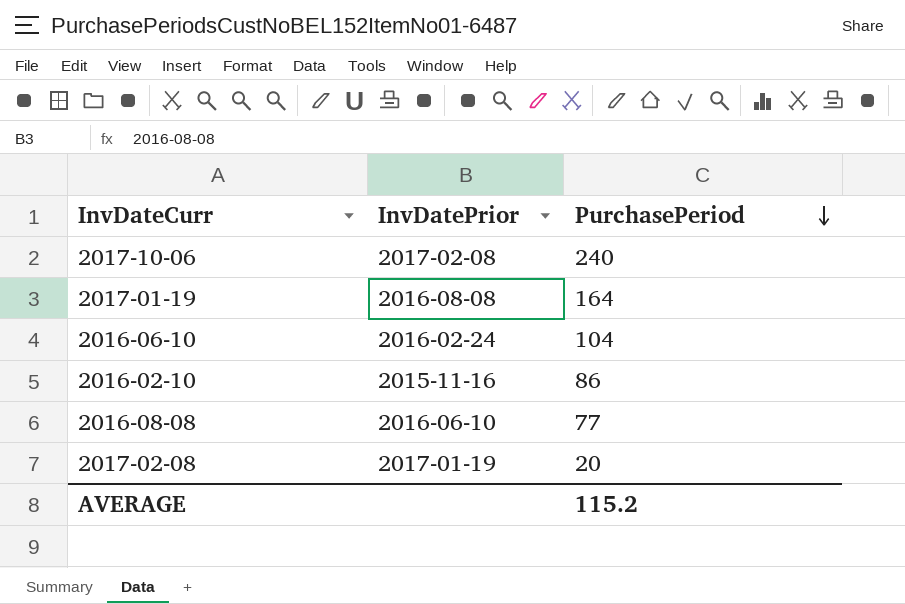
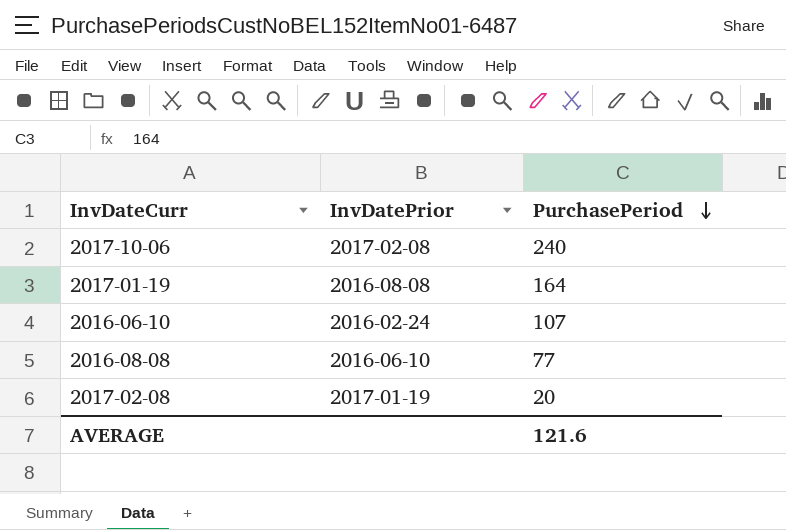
row 2016-02-10: 2015-11-16 | 86 -> none
2016-06-10 | PurchasePeriod: 104 -> 107
AVERAGE | PurchasePeriod: 115.2 -> 121.6

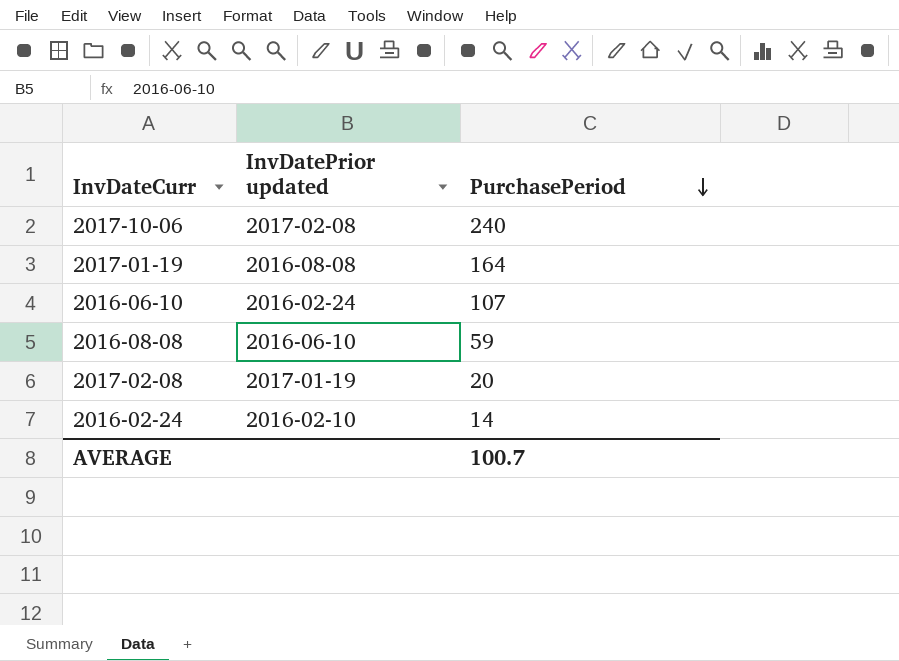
column name: InvDatePrior -> InvDatePrior updated
2016-08-08 | PurchasePeriod: 77 -> 59
row 2016-02-24: none -> 2016-02-10 | 14
AVERAGE | PurchasePeriod: 121.6 -> 100.7

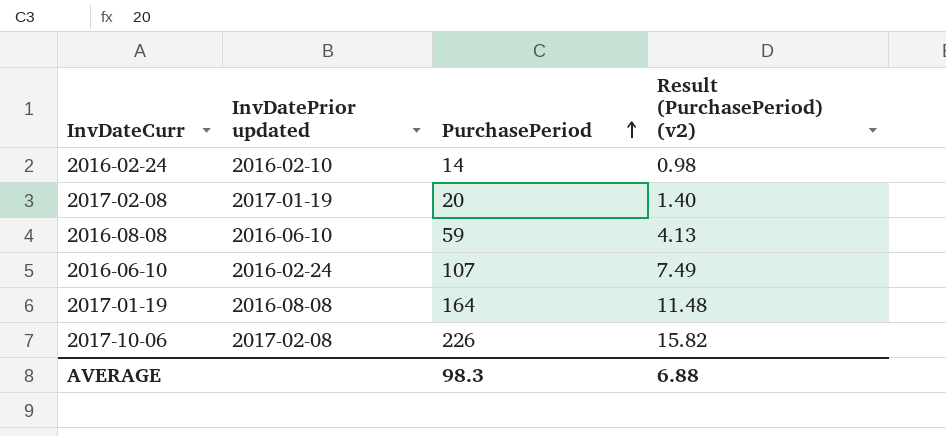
row order: PurchasePeriod descending -> PurchasePeriod ascending
column Result (PurchasePeriod) (v2) | formula: none -> [PurchasePeriod] * 0.07
2017-10-06 | PurchasePeriod: 240 -> 226
AVERAGE | PurchasePeriod: 100.7 -> 98.3

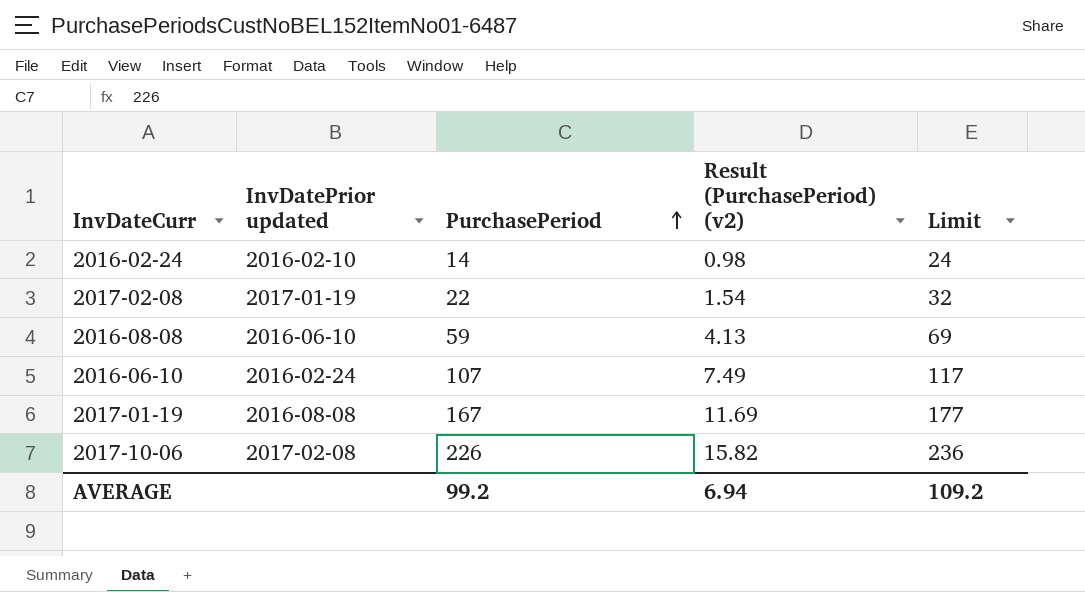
column Limit | formula: none -> [PurchasePeriod] + 10
2017-02-08 | PurchasePeriod: 20 -> 22
2017-02-08 | Result (PurchasePeriod) (v2): 1.40 -> 1.54
2017-01-19 | PurchasePeriod: 164 -> 167
2017-01-19 | Result (PurchasePeriod) (v2): 11.48 -> 11.69
AVERAGE | PurchasePeriod: 98.3 -> 99.2
AVERAGE | Result (PurchasePeriod) (v2): 6.88 -> 6.94

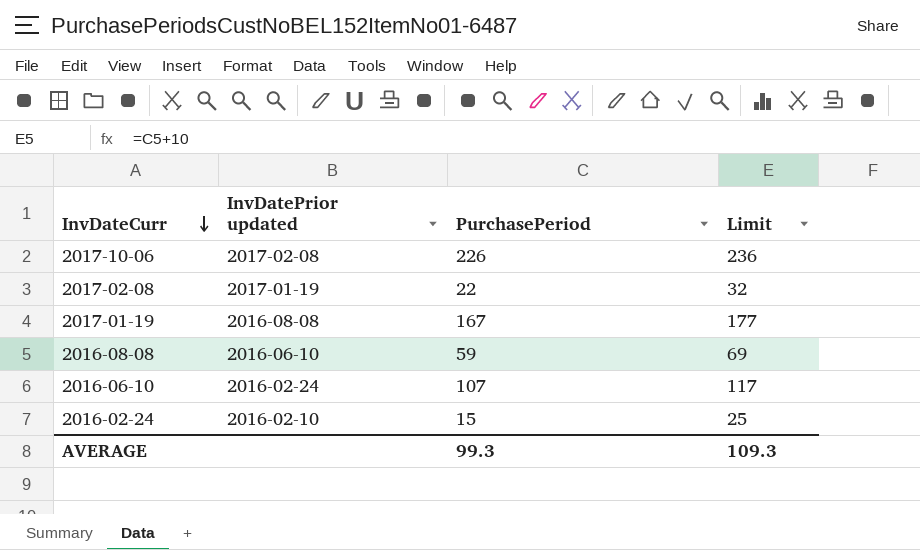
row order: PurchasePeriod ascending -> InvDateCurr descending
column Result (PurchasePeriod) (v2) | formula: [PurchasePeriod] * 0.07 -> none
2016-02-24 | PurchasePeriod: 14 -> 15
2016-02-24 | Limit: 24 -> 25
AVERAGE | PurchasePeriod: 99.2 -> 99.3
AVERAGE | Limit: 109.2 -> 109.3

